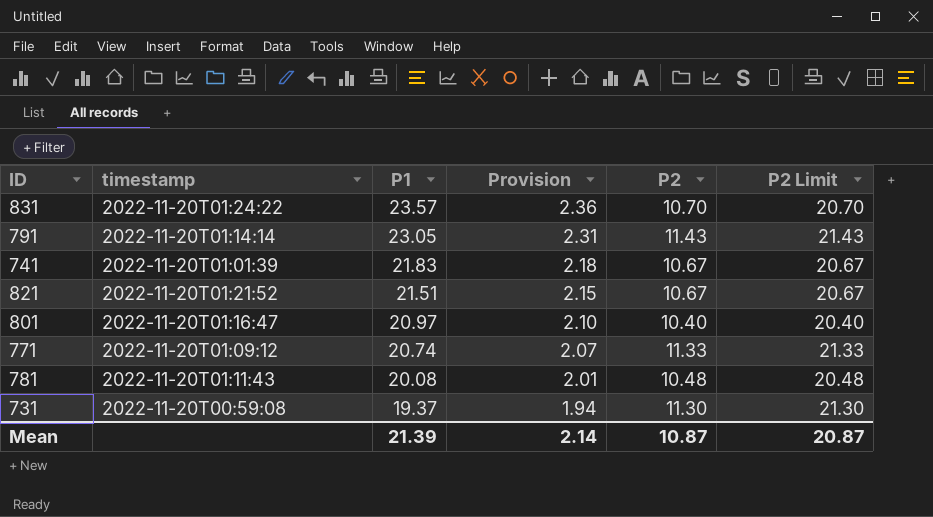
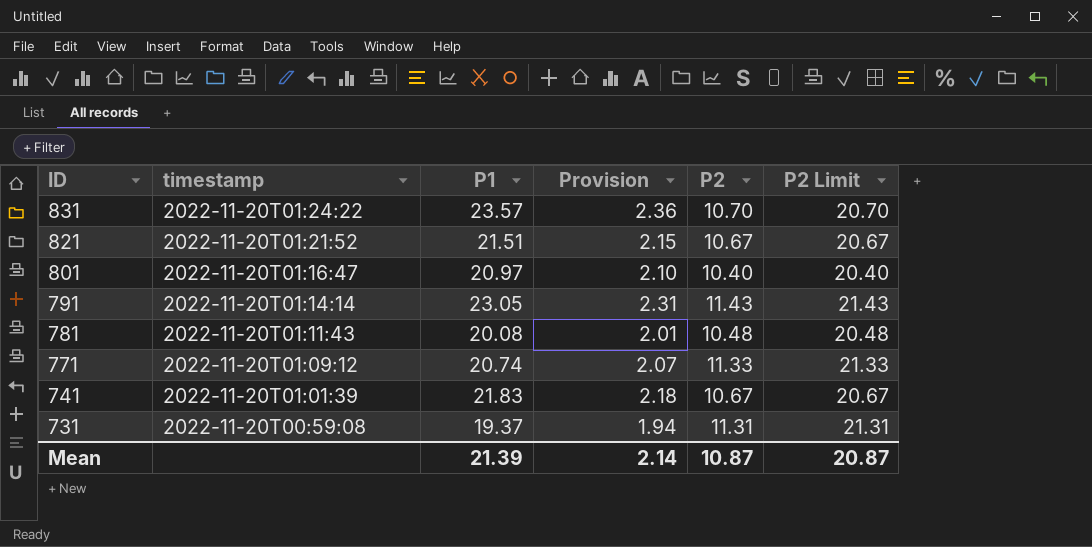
row order: P1 descending -> ID descending
731 | P2: 11.30 -> 11.31
731 | P2 Limit: 21.30 -> 21.31

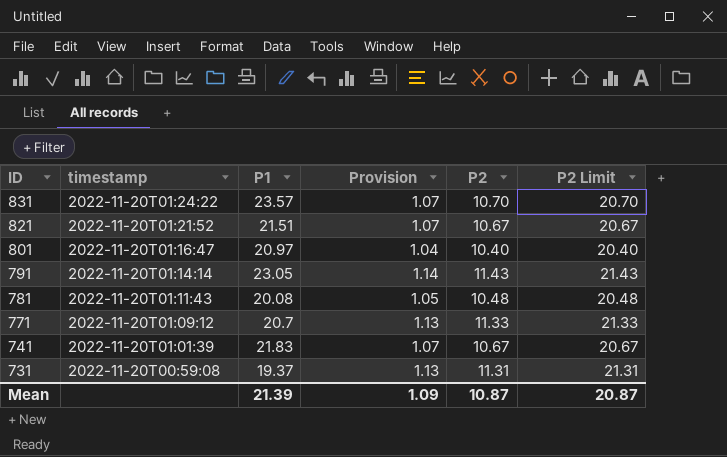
column Provision | formula: [P1] * 0.1 -> [P2] * 0.1
771 | P1: 20.74 -> 20.7
Mean | Provision: 2.14 -> 1.09

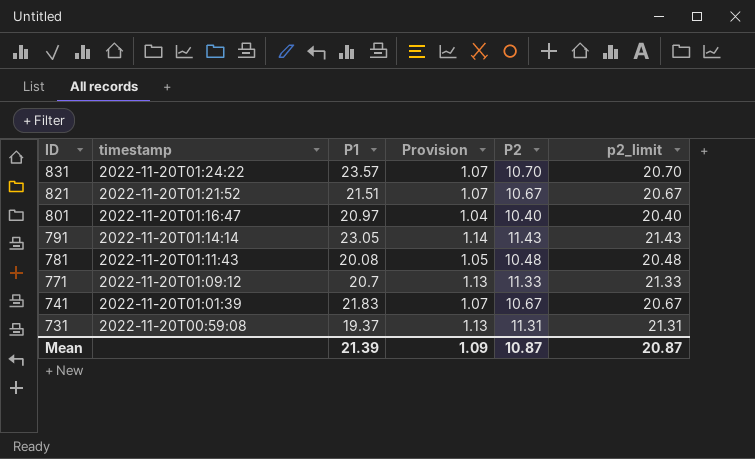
column name: P2 Limit -> p2_limit

